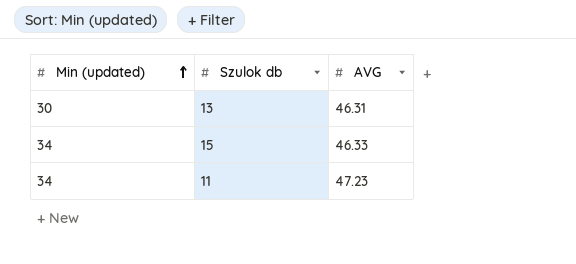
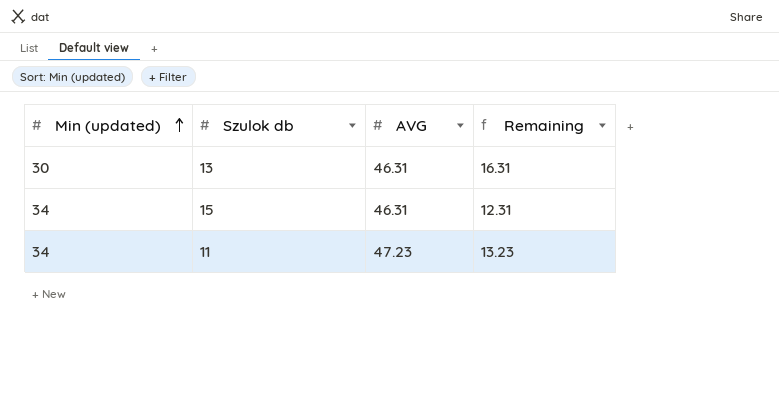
column Remaining | formula: none -> [AVG] - [Min (updated)]
15 | AVG: 46.33 -> 46.31

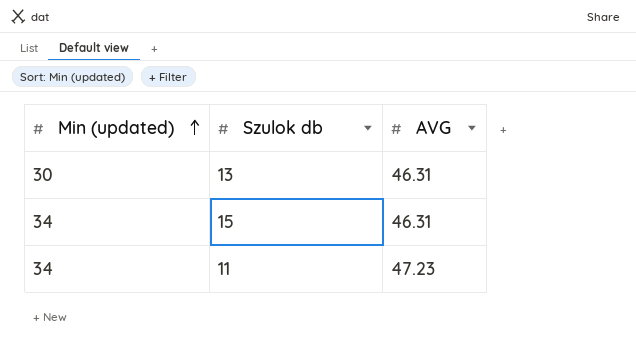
column Remaining | formula: [AVG] - [Min (updated)] -> none

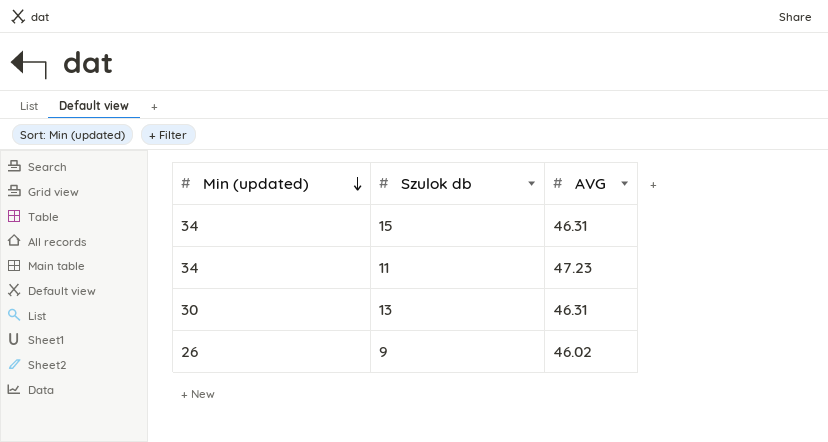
row order: Min (updated) ascending -> Min (updated) descending
row 9: none -> 26 | 46.02

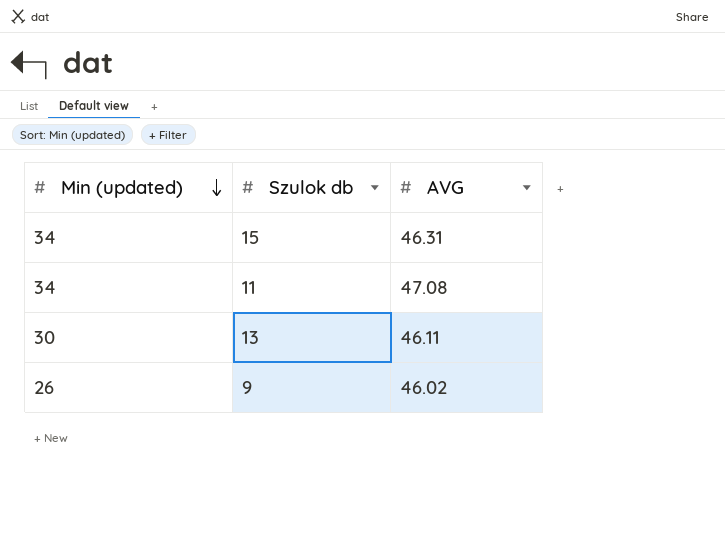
11 | AVG: 47.23 -> 47.08
13 | AVG: 46.31 -> 46.11

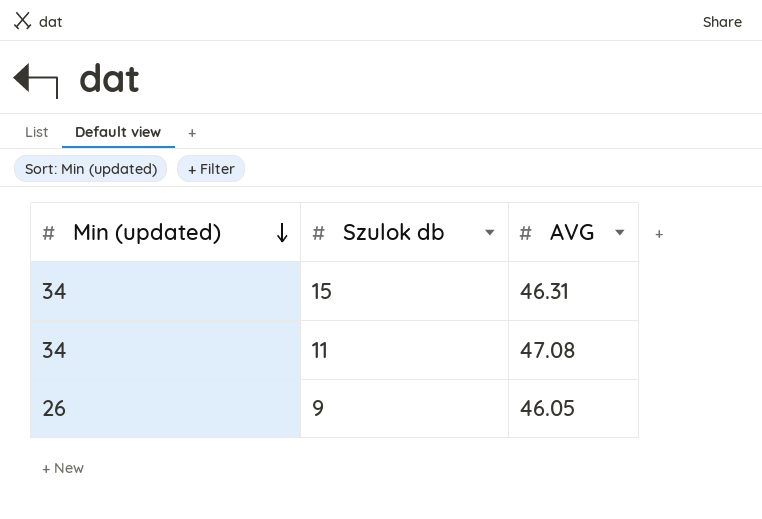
row 13: 30 | 46.11 -> none
9 | AVG: 46.02 -> 46.05

